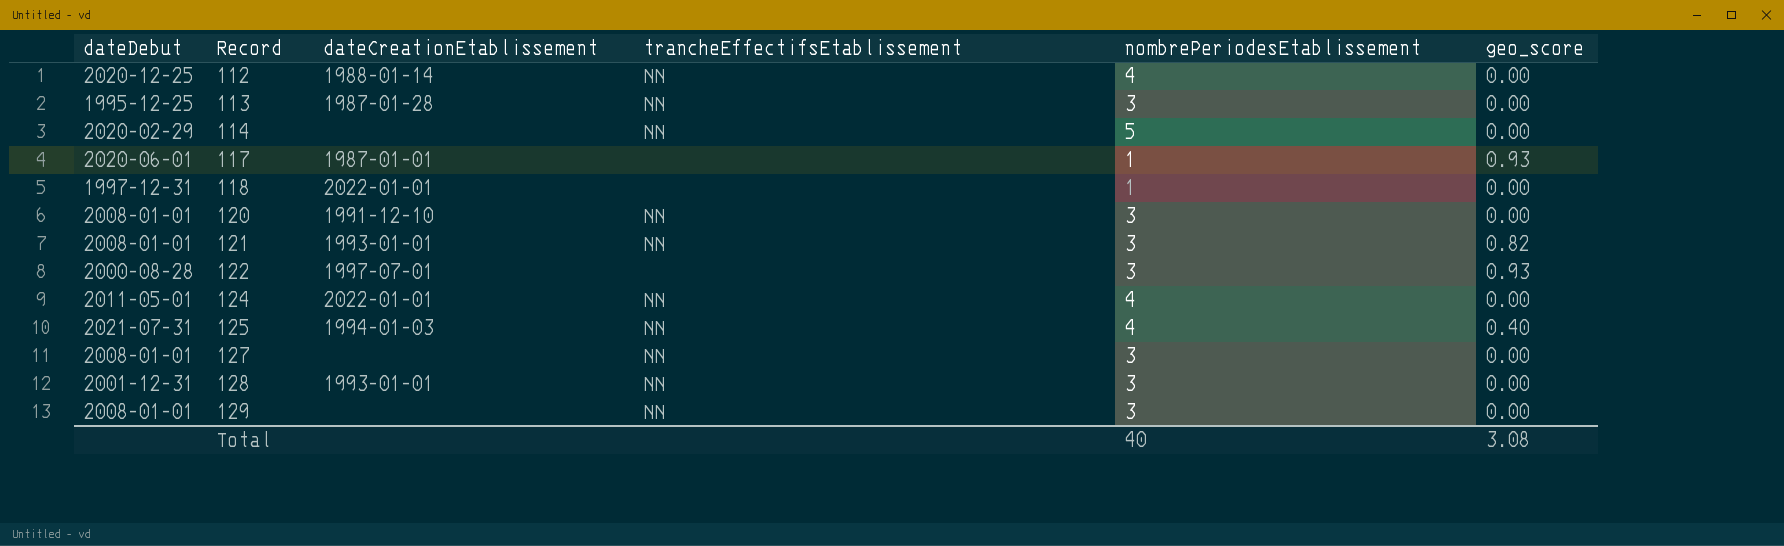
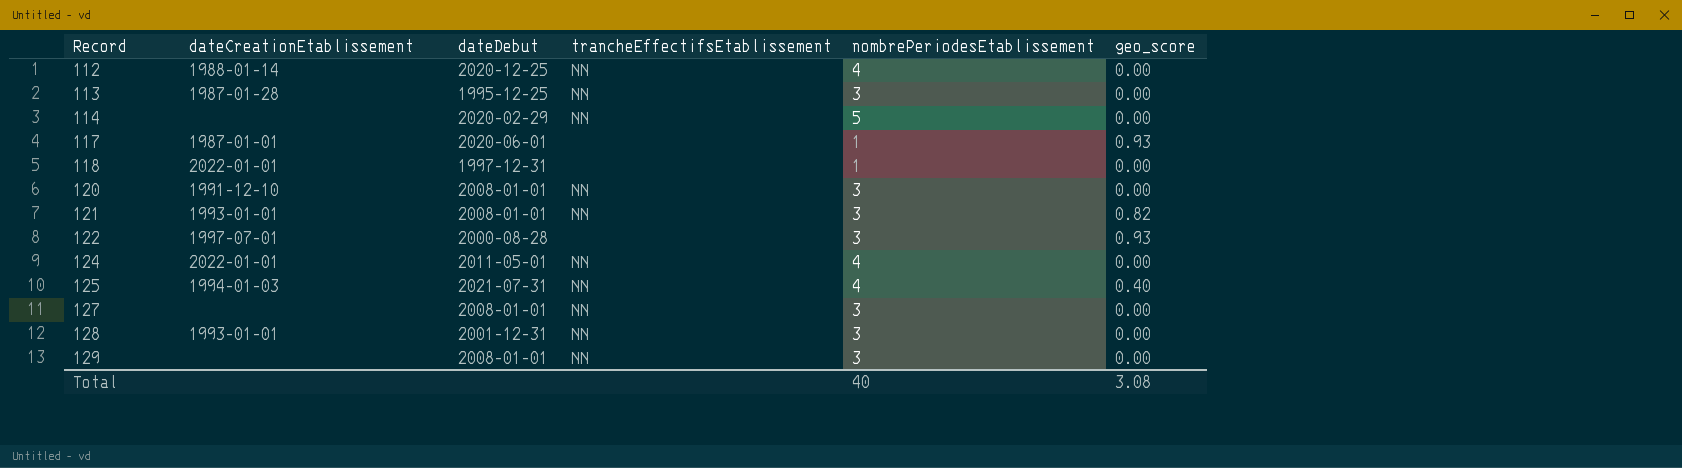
column dateDebut | position: 1 -> 3

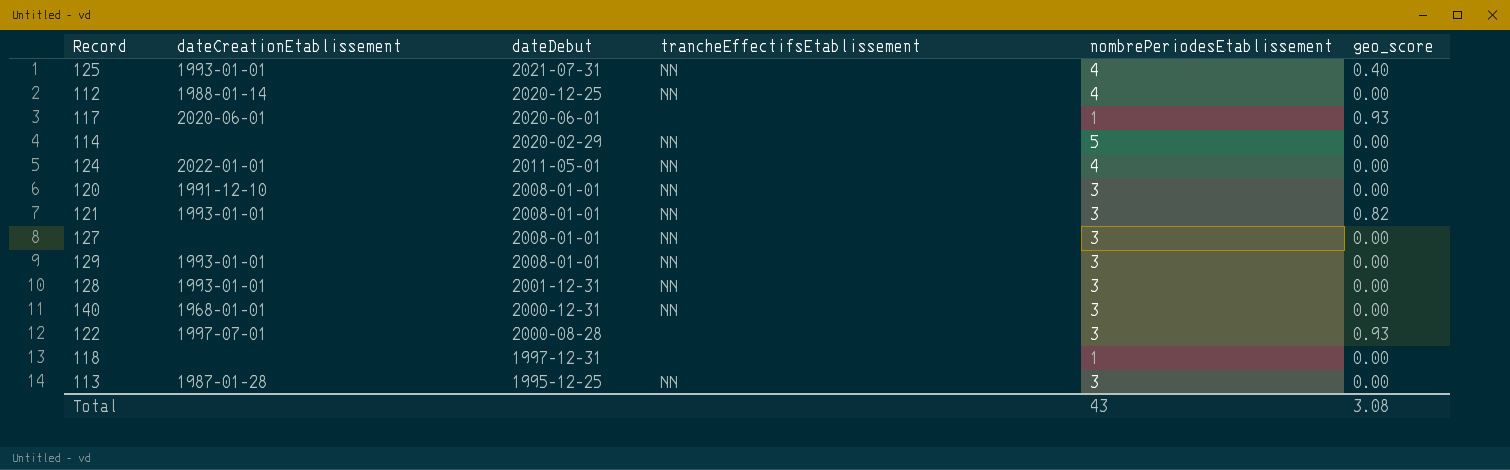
row order: Record ascending -> dateDebut descending
125 | dateCreationEtablissement: 1994-01-03 -> 1993-01-01
117 | dateCreationEtablissement: 1987-01-01 -> 2020-06-01
129 | dateCreationEtablissement: none -> 1993-01-01
row 140: none -> 1968-01-01 | 2000-12-31 | NN | 3 | 0.00
118 | dateCreationEtablissement: 2022-01-01 -> none
Total | nombrePeriodesEtablissement: 40 -> 43

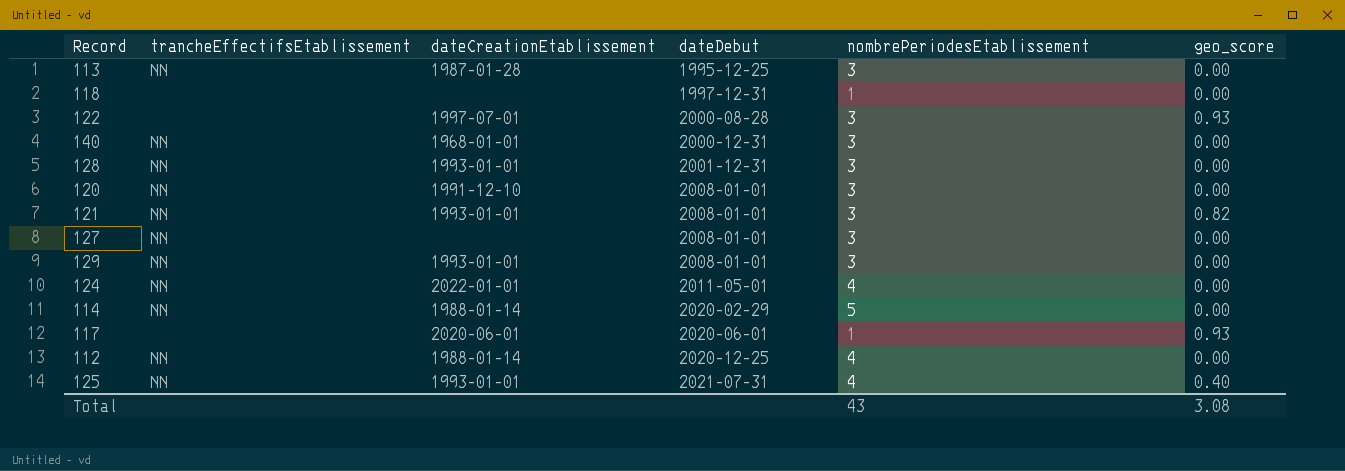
row order: dateDebut descending -> dateDebut ascending
column trancheEffectifsEtablissement | position: 4 -> 2
114 | dateCreationEtablissement: none -> 1988-01-14

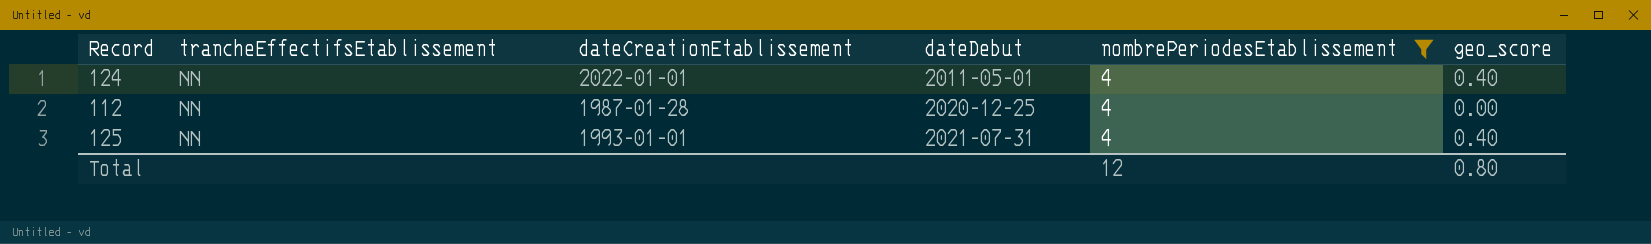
filter: none -> nombrePeriodesEtablissement = 4
124 | geo_score: 0.00 -> 0.40
112 | dateCreationEtablissement: 1988-01-14 -> 1987-01-28
Total | nombrePeriodesEtablissement: 43 -> 12
Total | geo_score: 3.08 -> 0.80

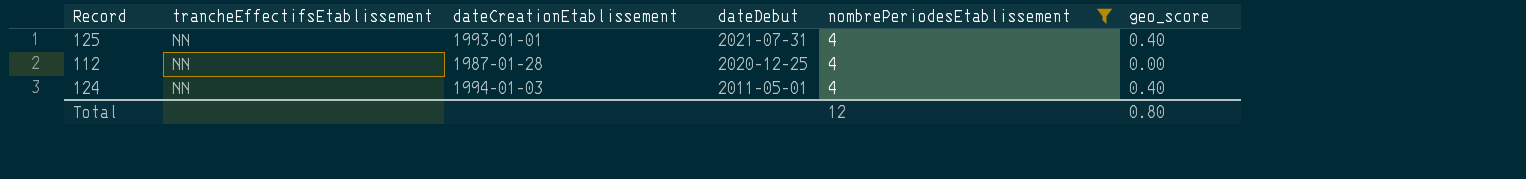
row order: dateDebut ascending -> dateDebut descending
124 | dateCreationEtablissement: 2022-01-01 -> 1994-01-03

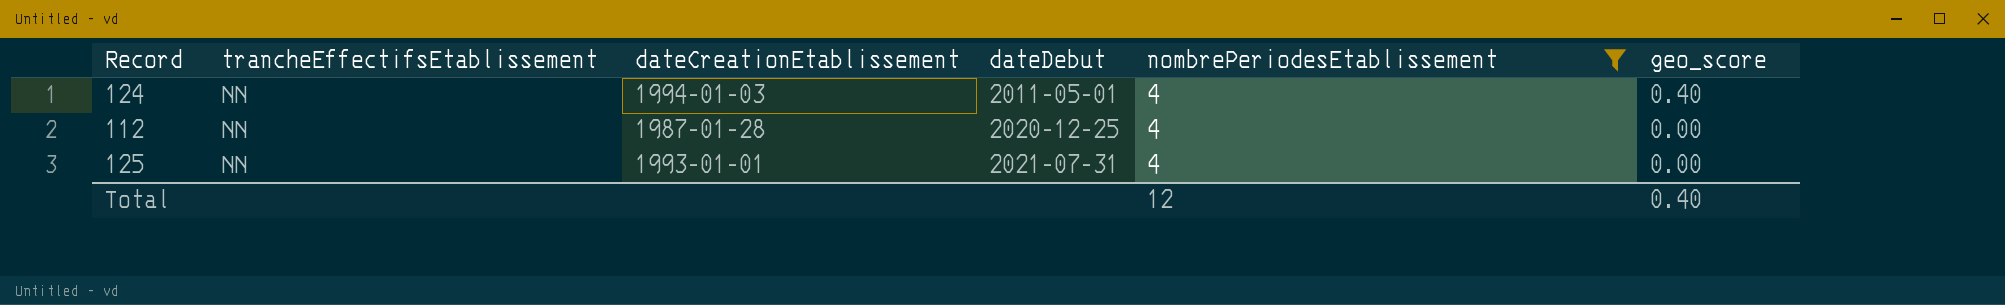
row order: dateDebut descending -> dateDebut ascending
125 | geo_score: 0.40 -> 0.00
Total | geo_score: 0.80 -> 0.40

